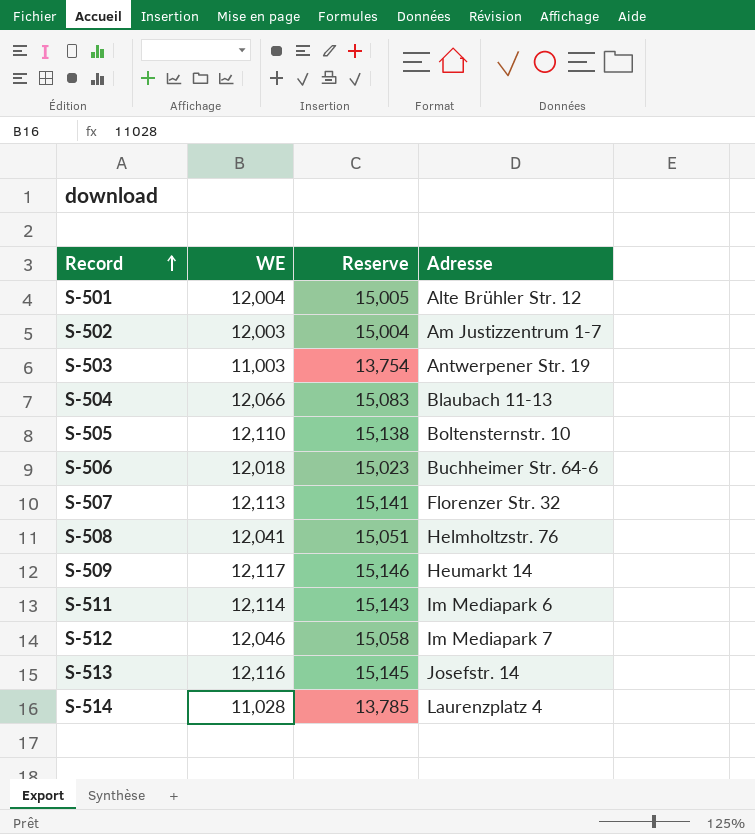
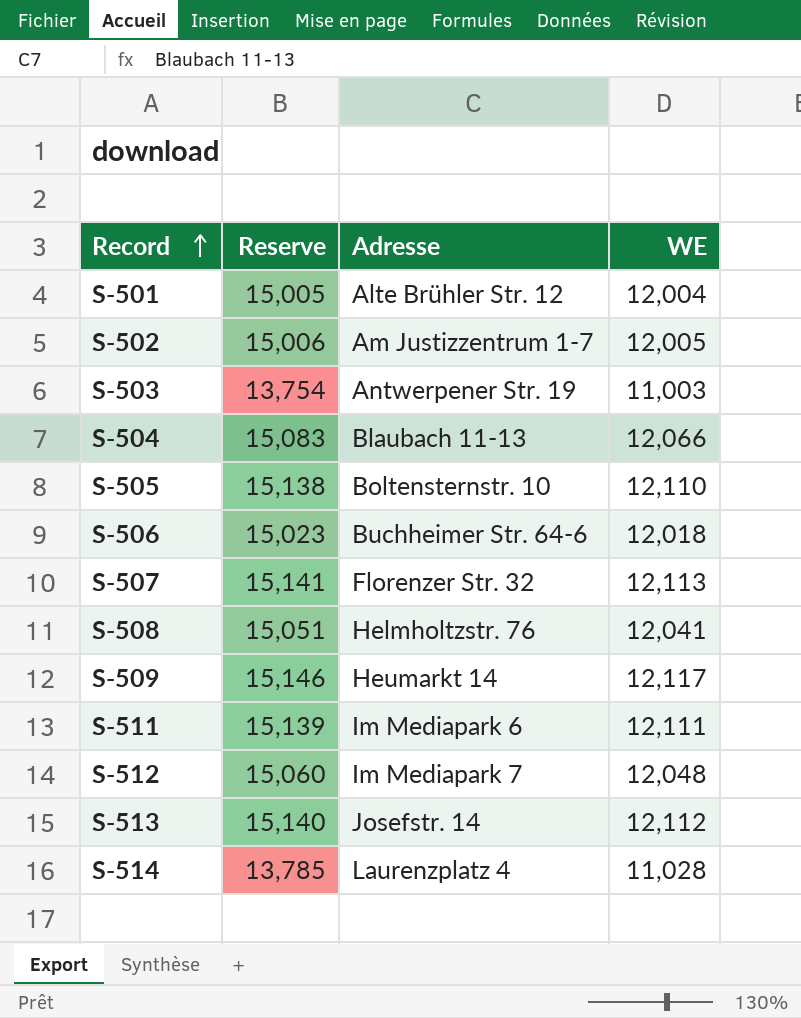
column WE | position: 2 -> 4
S-502 | Reserve: 15,004 -> 15,006
S-502 | WE: 12,003 -> 12,005
S-511 | Reserve: 15,143 -> 15,139
S-511 | WE: 12,114 -> 12,111
S-512 | Reserve: 15,058 -> 15,060
S-512 | WE: 12,046 -> 12,048
S-513 | Reserve: 15,145 -> 15,140
S-513 | WE: 12,116 -> 12,112

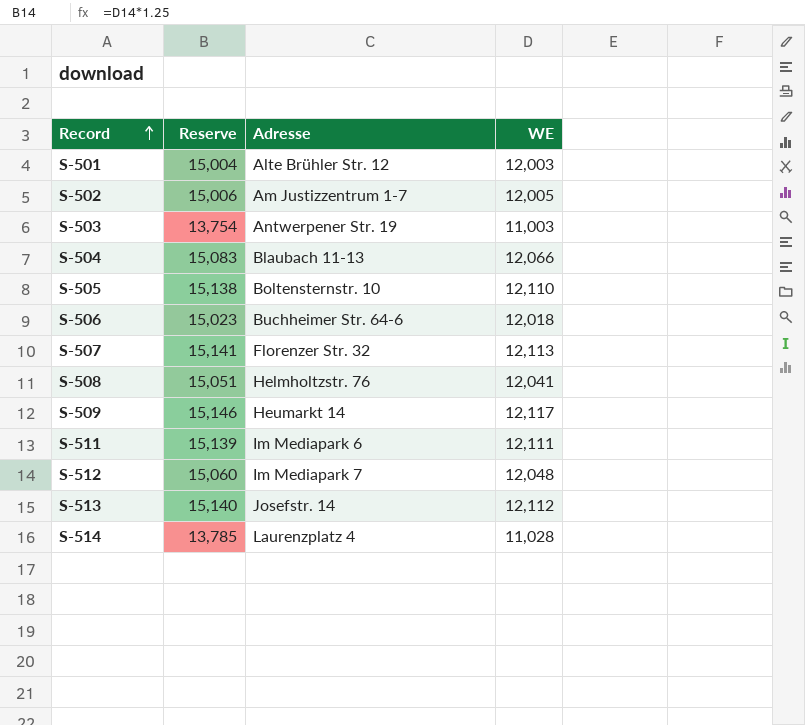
S-501 | Reserve: 15,005 -> 15,004
S-501 | WE: 12,004 -> 12,003

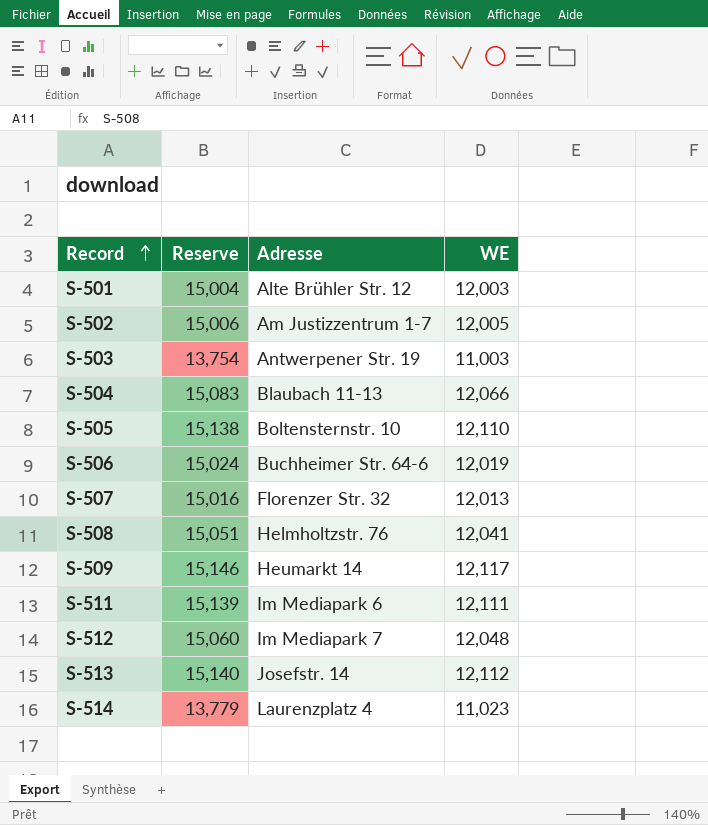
S-506 | Reserve: 15,023 -> 15,024
S-506 | WE: 12,018 -> 12,019
S-507 | Reserve: 15,141 -> 15,016
S-507 | WE: 12,113 -> 12,013
S-514 | Reserve: 13,785 -> 13,779
S-514 | WE: 11,028 -> 11,023

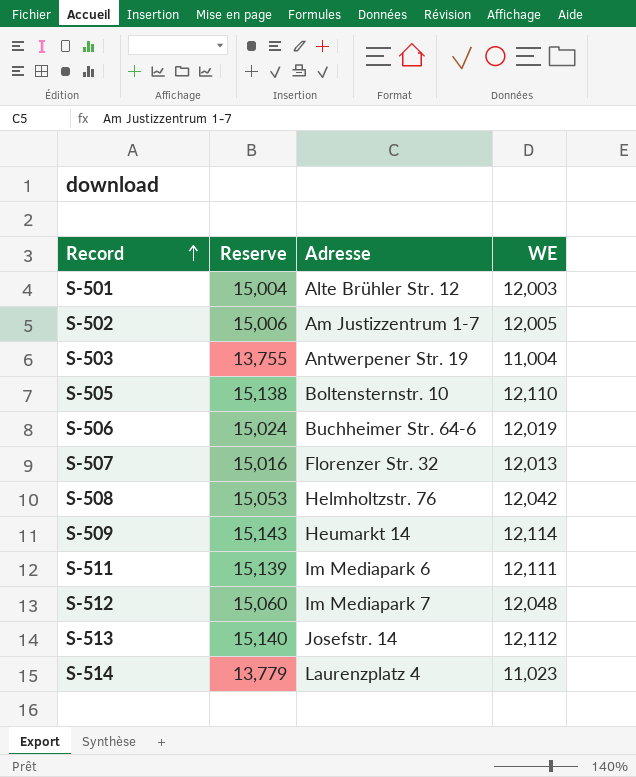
row S-504: 15,083 | Blaubach 11-13 | 12,066 -> none
S-503 | Reserve: 13,754 -> 13,755
S-503 | WE: 11,003 -> 11,004
S-508 | Reserve: 15,051 -> 15,053
S-508 | WE: 12,041 -> 12,042
S-509 | Reserve: 15,146 -> 15,143
S-509 | WE: 12,117 -> 12,114

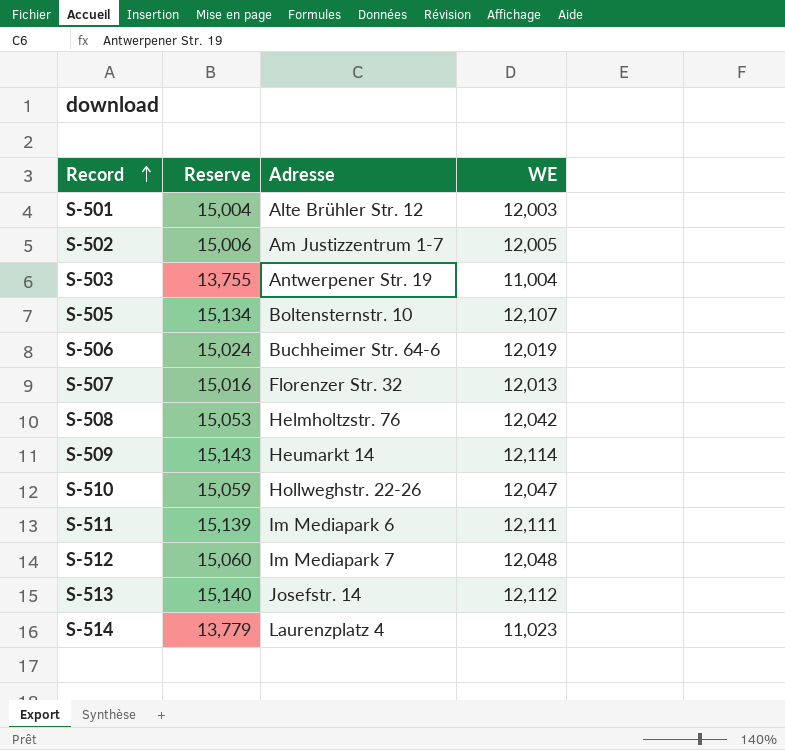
S-505 | Reserve: 15,138 -> 15,134
S-505 | WE: 12,110 -> 12,107
row S-510: none -> 15,059 | Hollweghstr. 22-26 | 12,047

